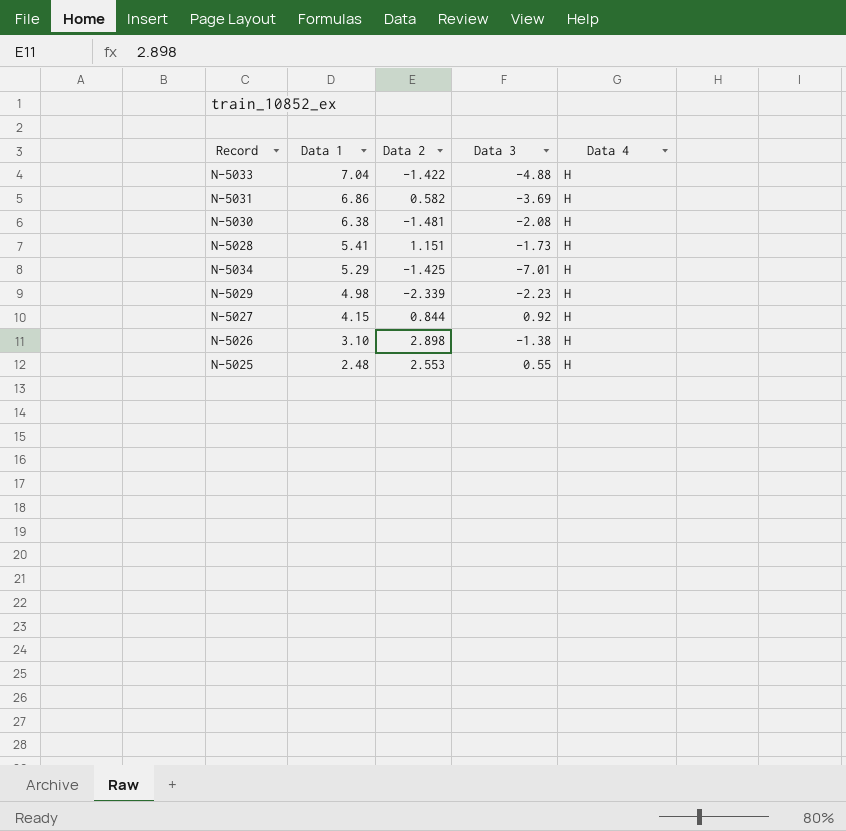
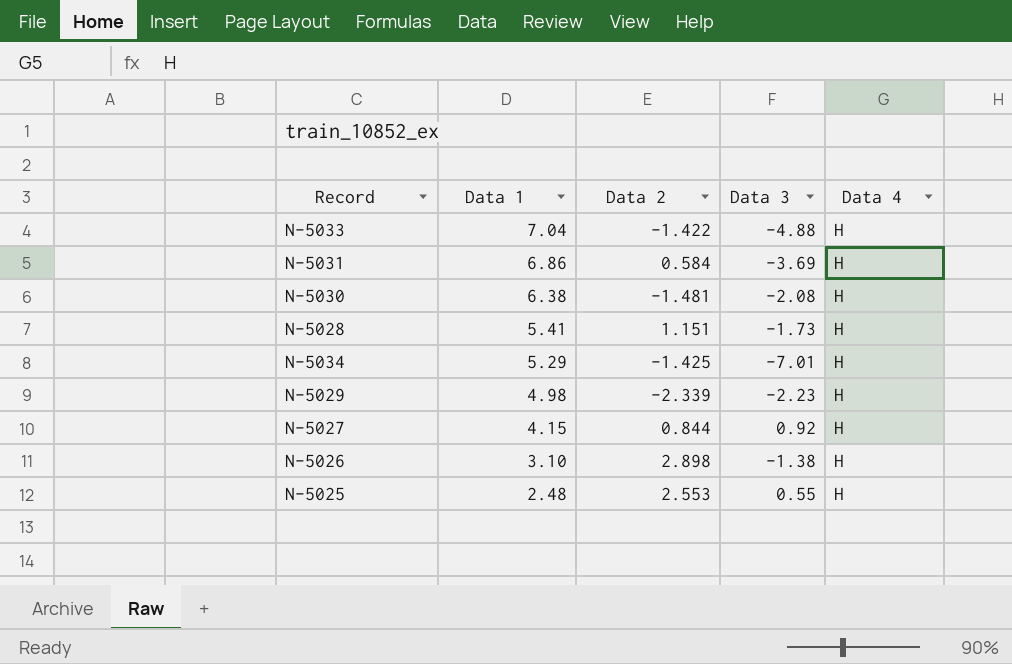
N-5031 | Data 2: 0.582 -> 0.584

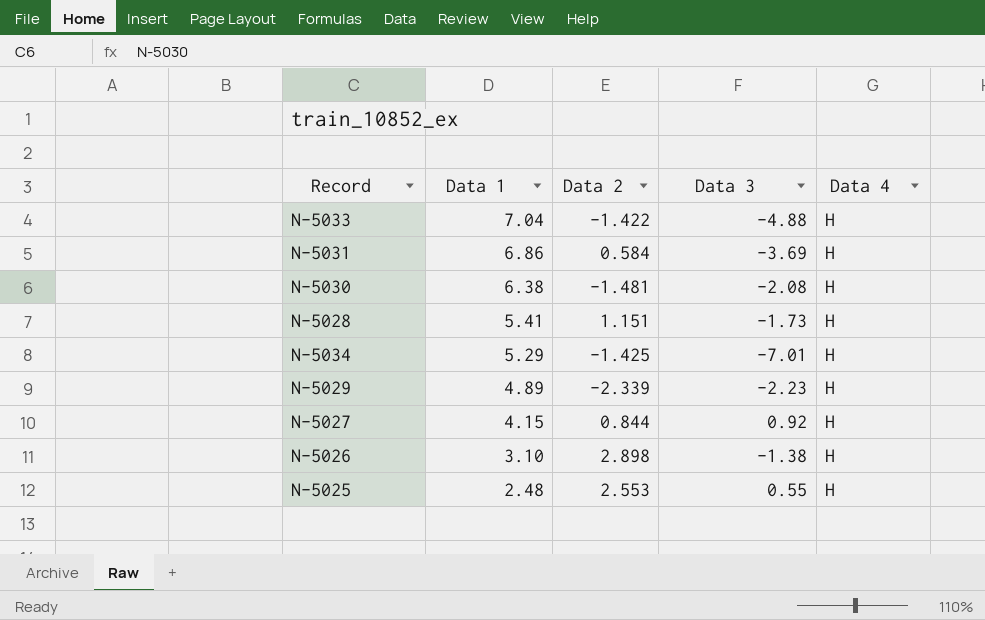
N-5029 | Data 1: 4.98 -> 4.89

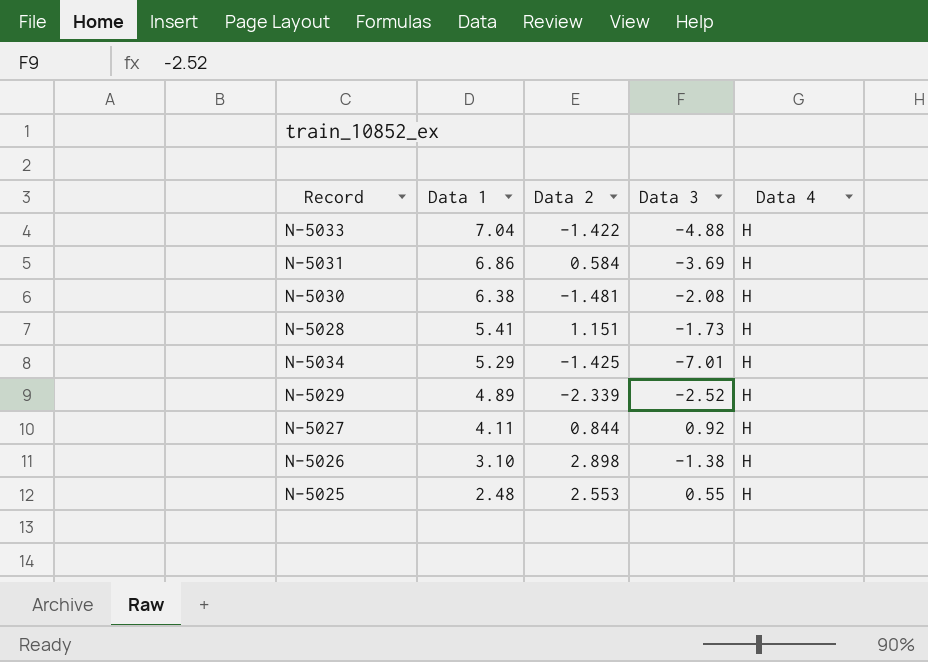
N-5029 | Data 3: -2.23 -> -2.52
N-5027 | Data 1: 4.15 -> 4.11

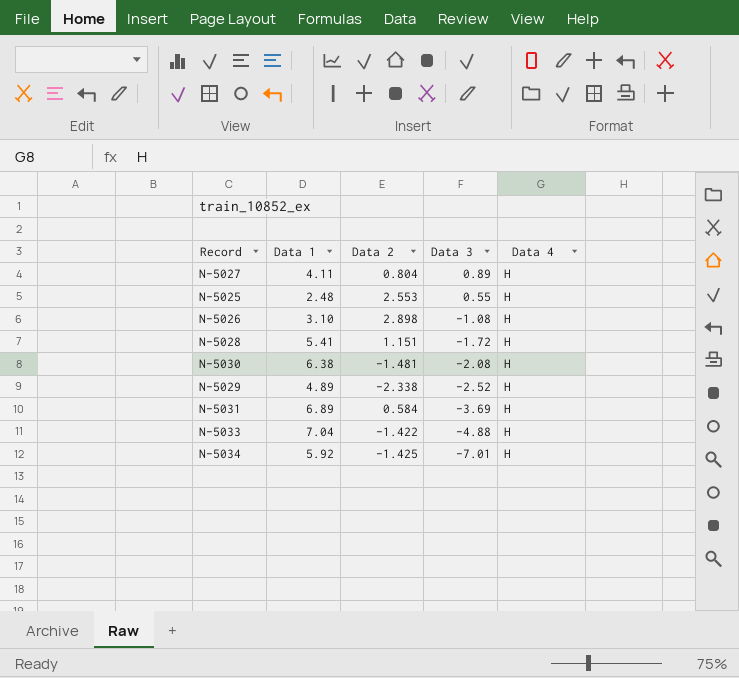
row order: Data 1 descending -> Data 3 descending
N-5027 | Data 2: 0.844 -> 0.804
N-5027 | Data 3: 0.92 -> 0.89
N-5026 | Data 3: -1.38 -> -1.08
N-5028 | Data 3: -1.73 -> -1.72
N-5029 | Data 2: -2.339 -> -2.338
N-5031 | Data 1: 6.86 -> 6.89
N-5034 | Data 1: 5.29 -> 5.92

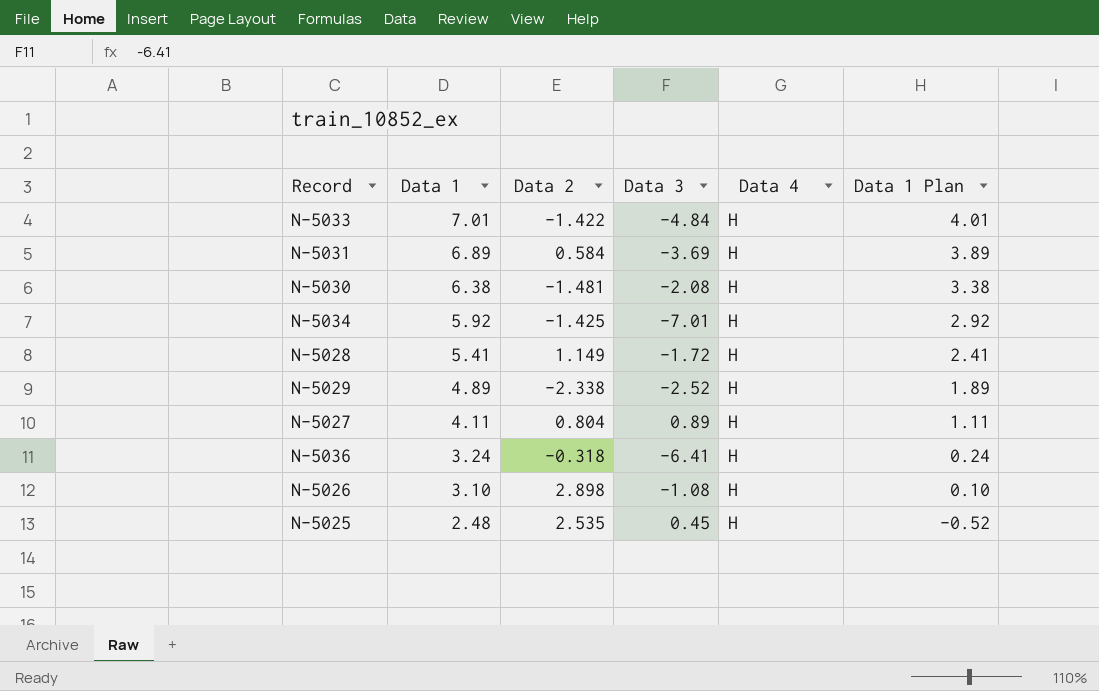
row order: Data 3 descending -> Data 1 descending
column Data 1 Plan | formula: none -> [Data 1] - 3
N-5033 | Data 1: 7.04 -> 7.01
N-5033 | Data 3: -4.88 -> -4.84
N-5028 | Data 2: 1.151 -> 1.149
row N-5036: none -> 3.24 | -0.318 | -6.41 | H | 0.24
N-5025 | Data 2: 2.553 -> 2.535
N-5025 | Data 3: 0.55 -> 0.45

